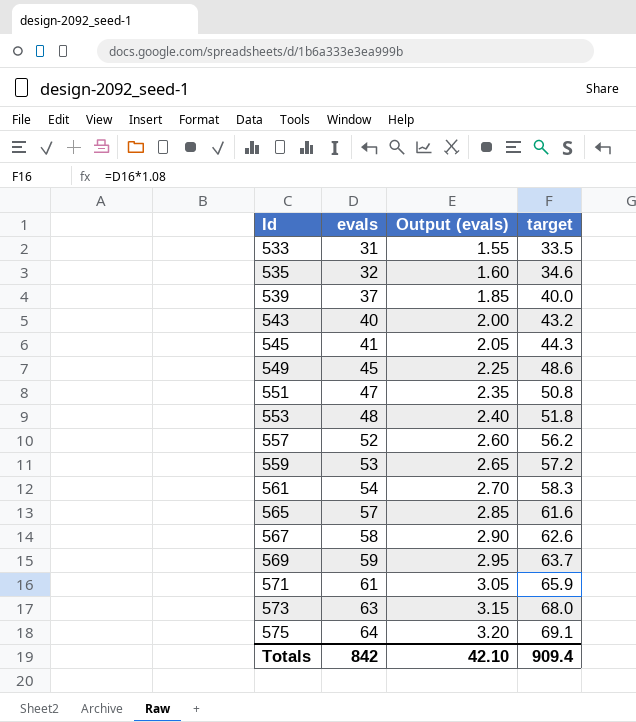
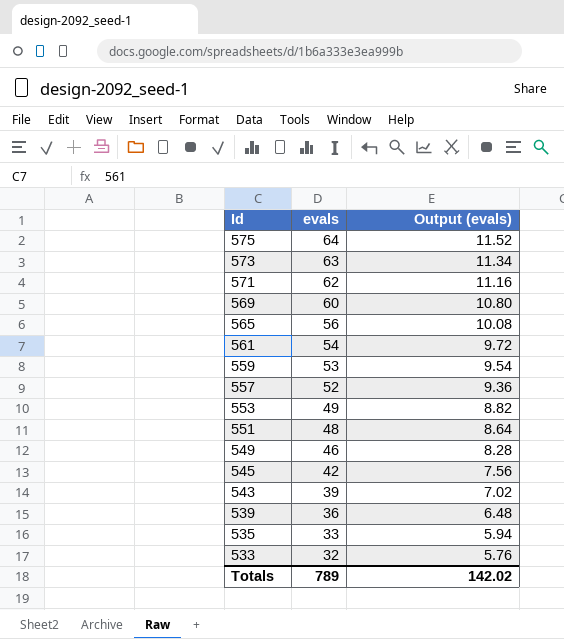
row order: Id ascending -> Id descending
column target | formula: [evals] * 1.08 -> none
column Output (evals) | formula: [evals] * 0.05 -> [evals] * 0.18
row 567: 58 | 2.90 | 62.6 -> none
571 | evals: 61 -> 62
569 | evals: 59 -> 60
565 | evals: 57 -> 56
553 | evals: 48 -> 49
551 | evals: 47 -> 48
549 | evals: 45 -> 46
545 | evals: 41 -> 42
543 | evals: 40 -> 39
539 | evals: 37 -> 36
535 | evals: 32 -> 33
533 | evals: 31 -> 32
Totals | evals: 842 -> 789
Totals | Output (evals): 42.10 -> 142.02

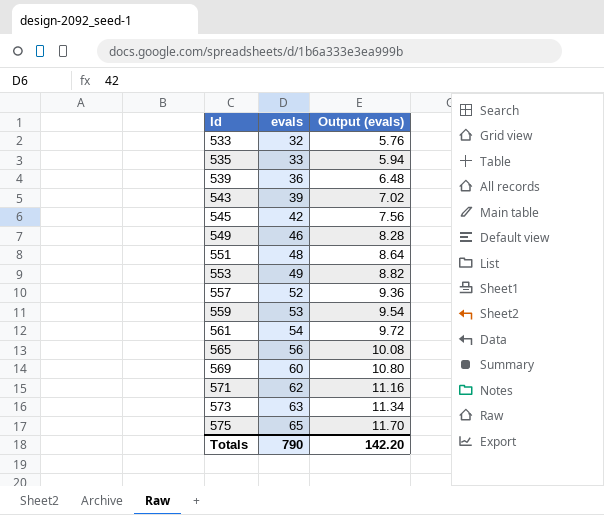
row order: Id descending -> Id ascending
575 | evals: 64 -> 65
575 | Output (evals): 11.52 -> 11.70
Totals | evals: 789 -> 790
Totals | Output (evals): 142.02 -> 142.20

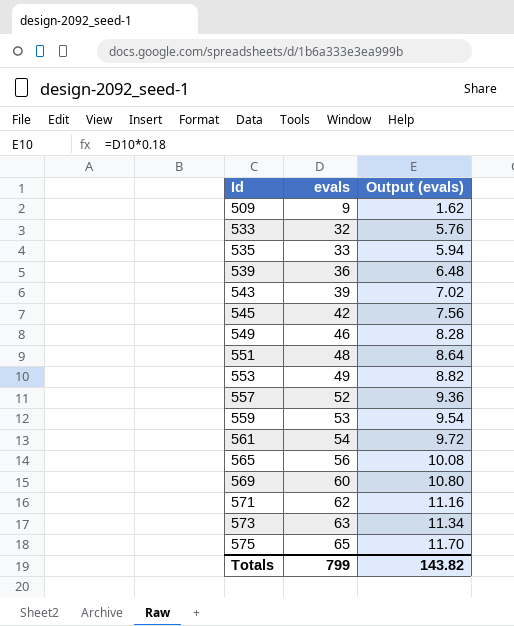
row 509: none -> 9 | 1.62
Totals | evals: 790 -> 799
Totals | Output (evals): 142.20 -> 143.82

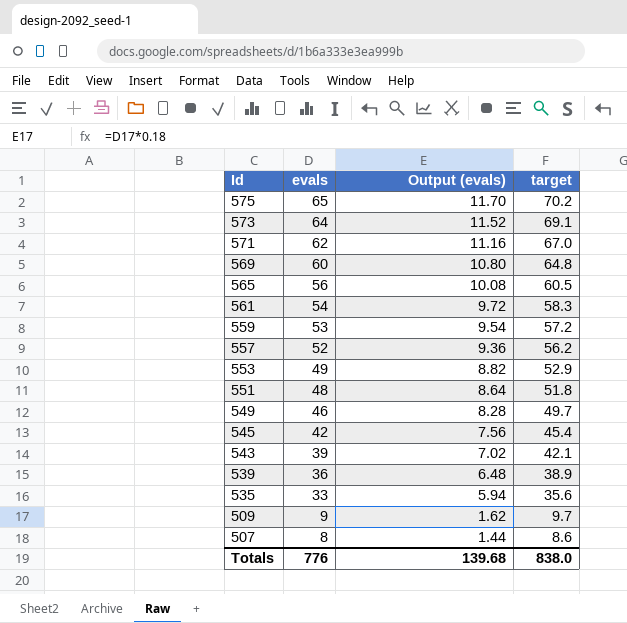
row order: Id ascending -> Id descending
column target | formula: none -> [evals] * 1.08
row 533: 32 | 5.76 -> none
573 | evals: 63 -> 64
573 | Output (evals): 11.34 -> 11.52
row 507: none -> 8 | 1.44 | 8.6
Totals | evals: 799 -> 776
Totals | Output (evals): 143.82 -> 139.68

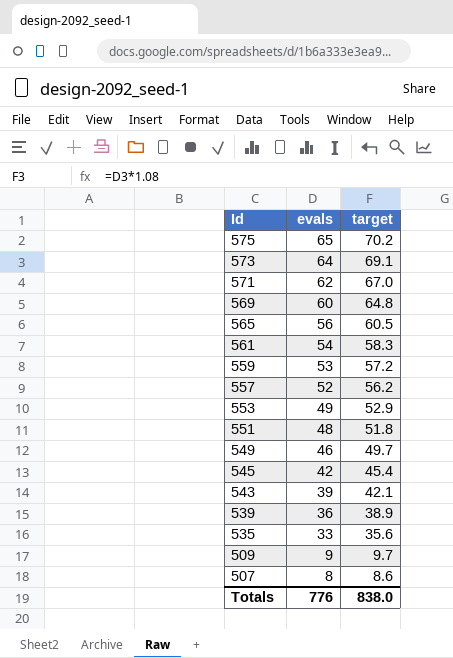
column Output (evals) | formula: [evals] * 0.18 -> none

